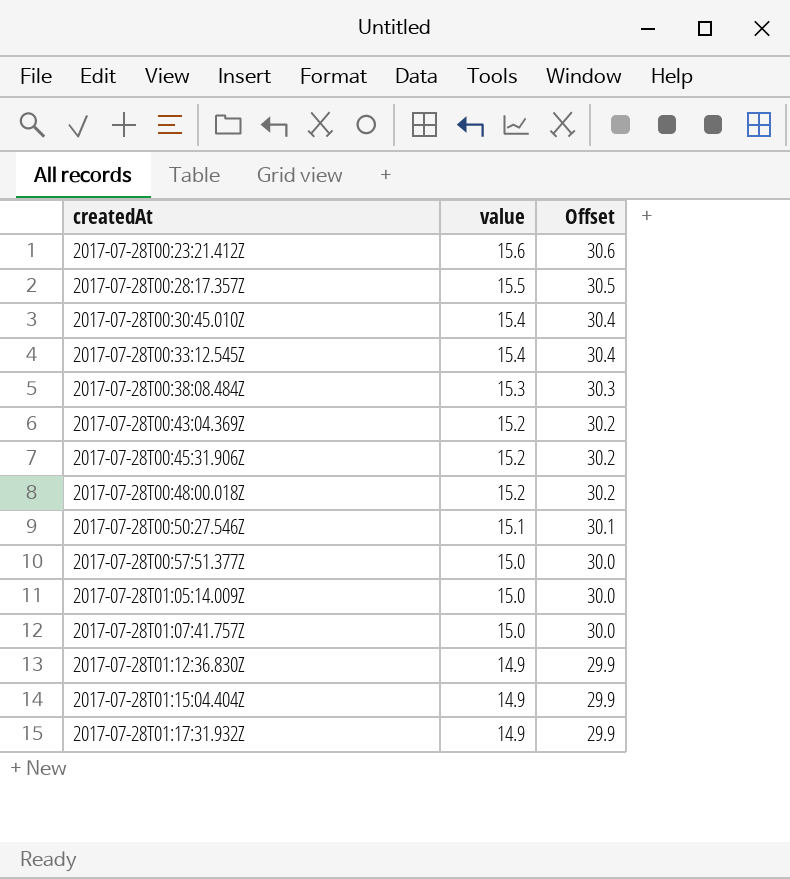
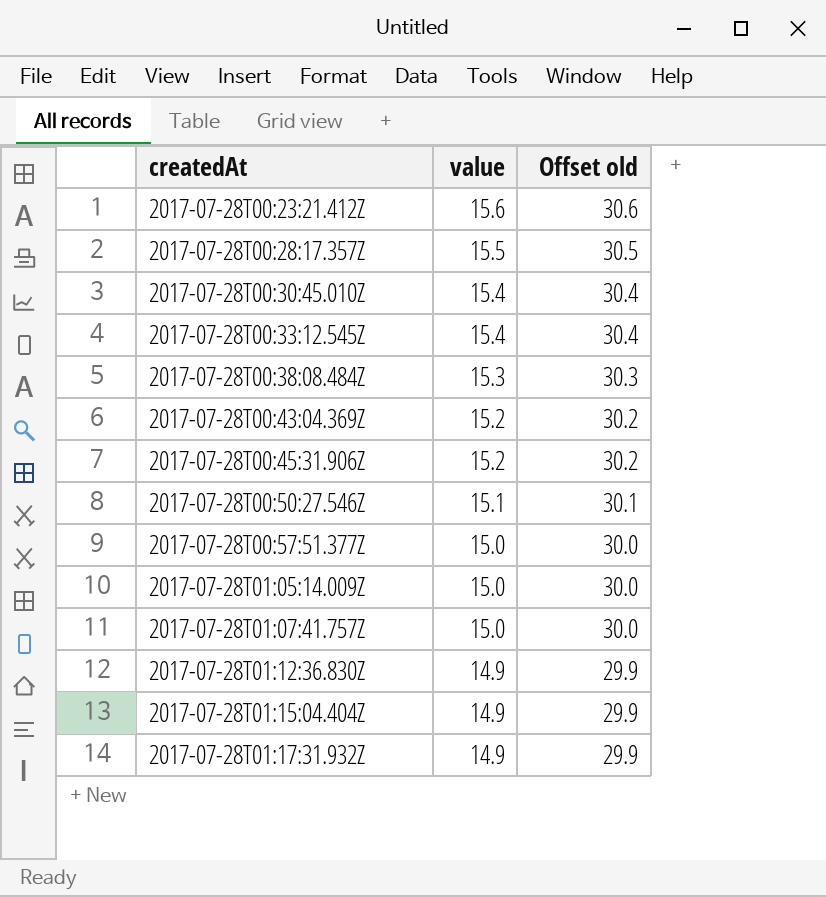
column name: Offset -> Offset old
row 2017-07-28T00:48:00.018Z: 15.2 | 30.2 -> none

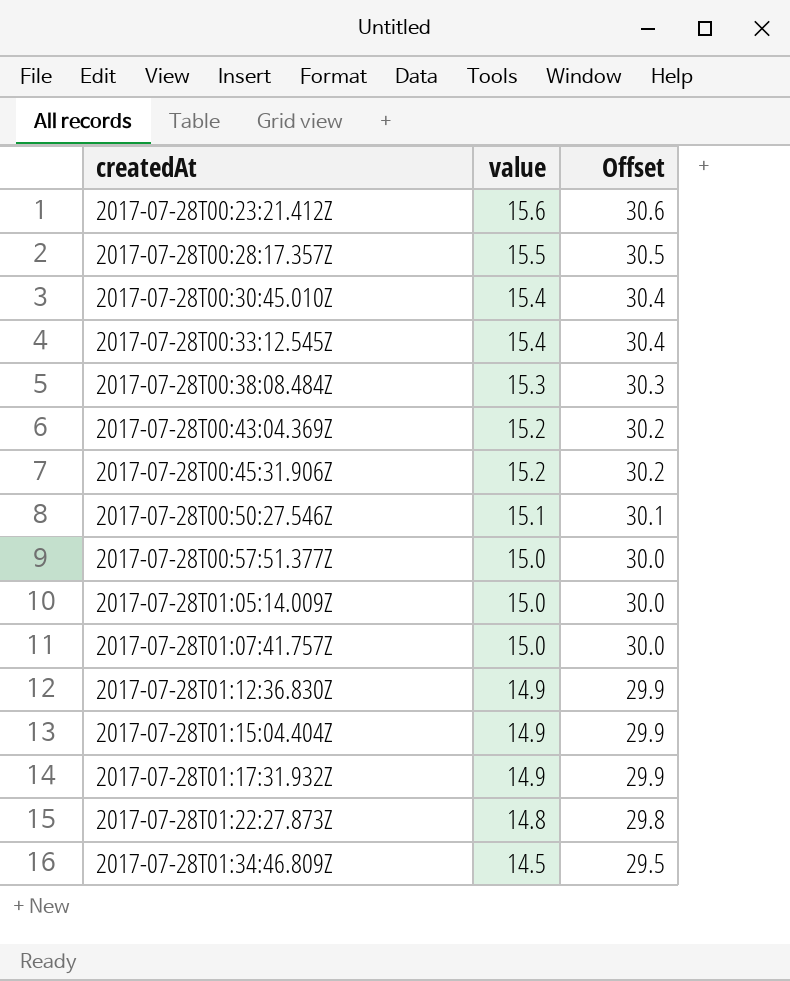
column name: Offset old -> Offset
row 2017-07-28T01:22:27.873Z: none -> 14.8 | 29.8
row 2017-07-28T01:34:46.809Z: none -> 14.5 | 29.5

